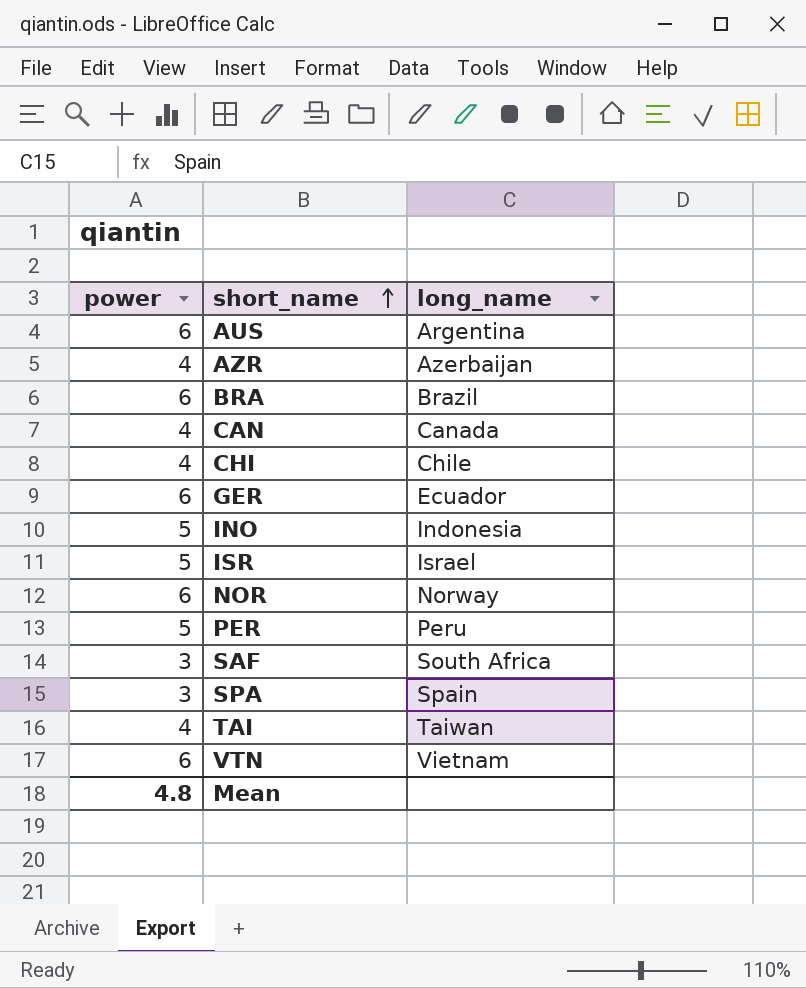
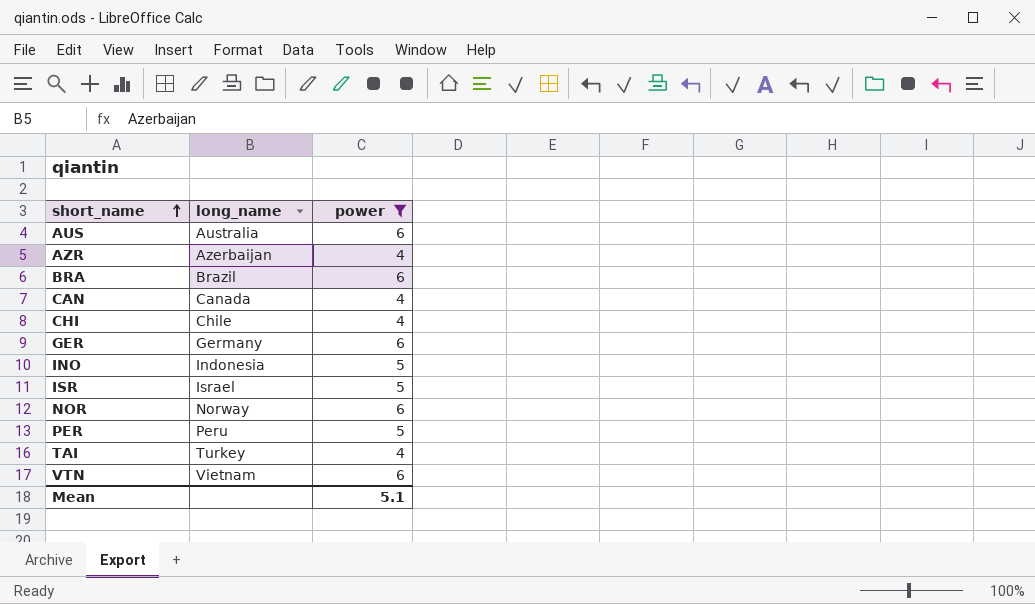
filter: none -> power != 3
column power | position: 1 -> 3
AUS | long_name: Argentina -> Australia
GER | long_name: Ecuador -> Germany
TAI | long_name: Taiwan -> Turkey
Mean | power: 4.8 -> 5.1

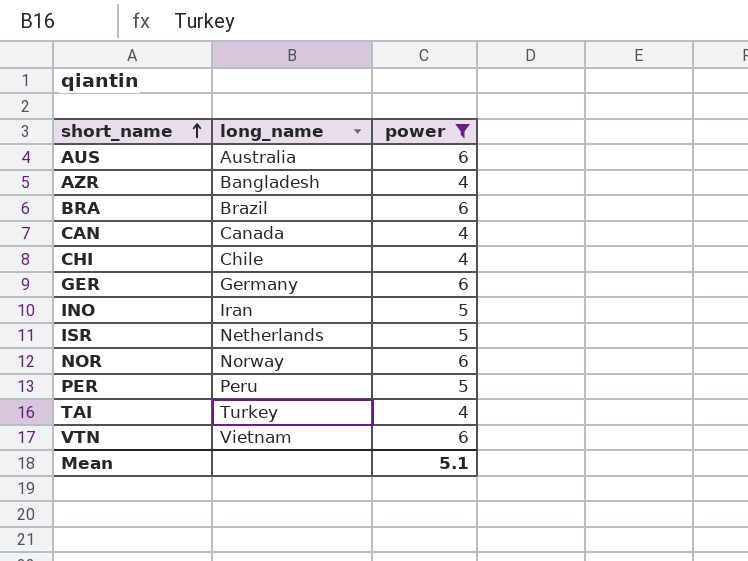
AZR | long_name: Azerbaijan -> Bangladesh
INO | long_name: Indonesia -> Iran
ISR | long_name: Israel -> Netherlands

